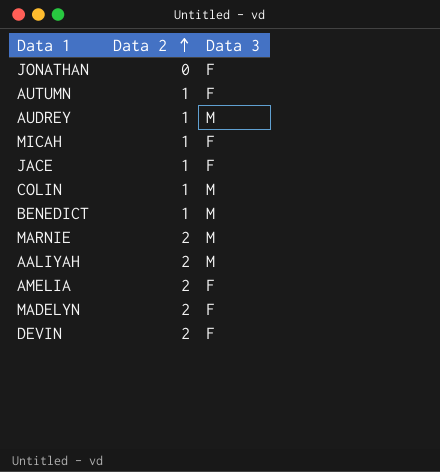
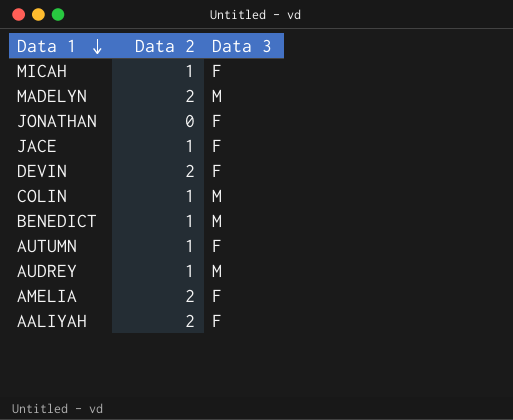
row order: Data 2 ascending -> Data 1 descending
row MARNIE: 2 | M -> none
MADELYN | Data 3: F -> M
AALIYAH | Data 3: M -> F

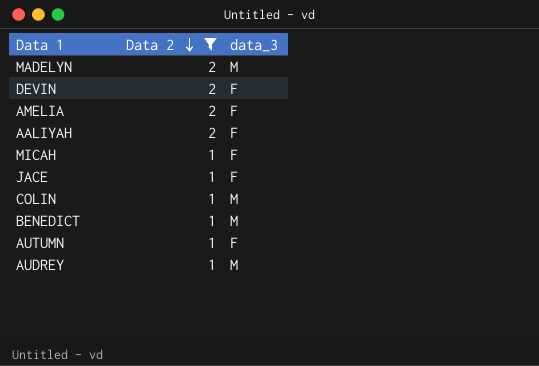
filter: none -> Data 2 != 0
row order: Data 1 descending -> Data 2 descending
column name: Data 3 -> data_3

